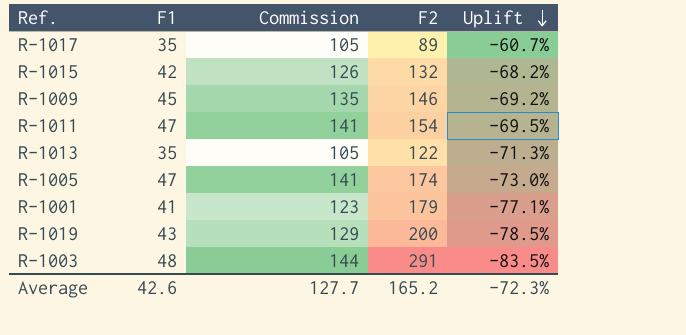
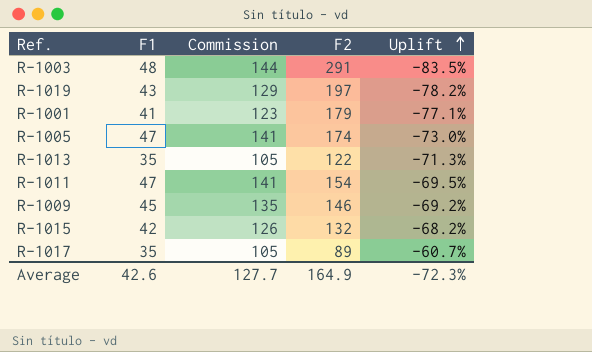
row order: Uplift descending -> Uplift ascending
R-1019 | F2: 200 -> 197
R-1019 | Uplift: -78.5% -> -78.2%
Average | F2: 165.2 -> 164.9

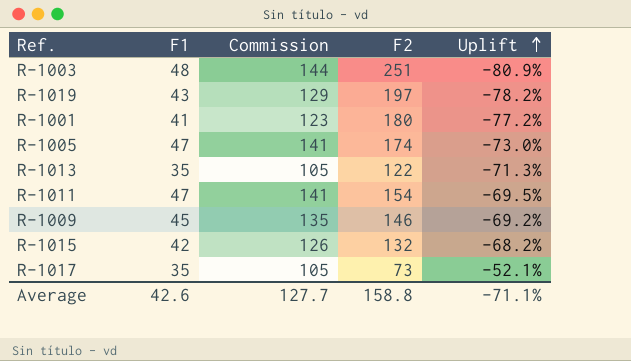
R-1003 | F2: 291 -> 251
R-1003 | Uplift: -83.5% -> -80.9%
R-1001 | F2: 179 -> 180
R-1001 | Uplift: -77.1% -> -77.2%
R-1017 | F2: 89 -> 73
R-1017 | Uplift: -60.7% -> -52.1%
Average | F2: 164.9 -> 158.8
Average | Uplift: -72.3% -> -71.1%

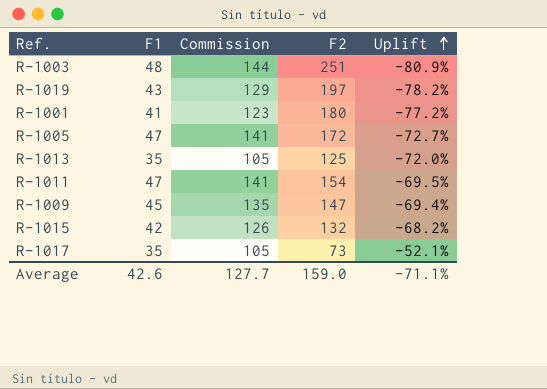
R-1005 | F2: 174 -> 172
R-1005 | Uplift: -73.0% -> -72.7%
R-1013 | F2: 122 -> 125
R-1013 | Uplift: -71.3% -> -72.0%
R-1009 | F2: 146 -> 147
R-1009 | Uplift: -69.2% -> -69.4%
Average | F2: 158.8 -> 159.0

